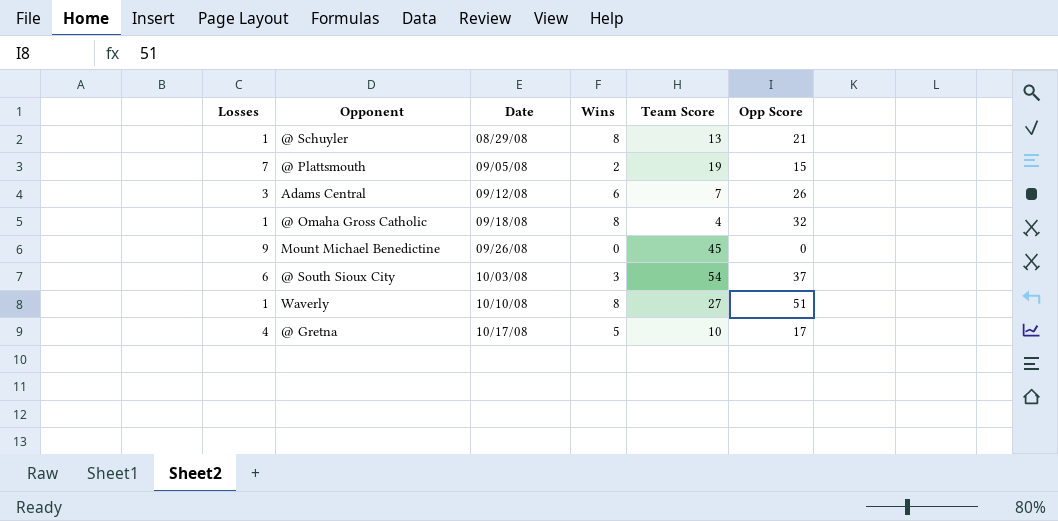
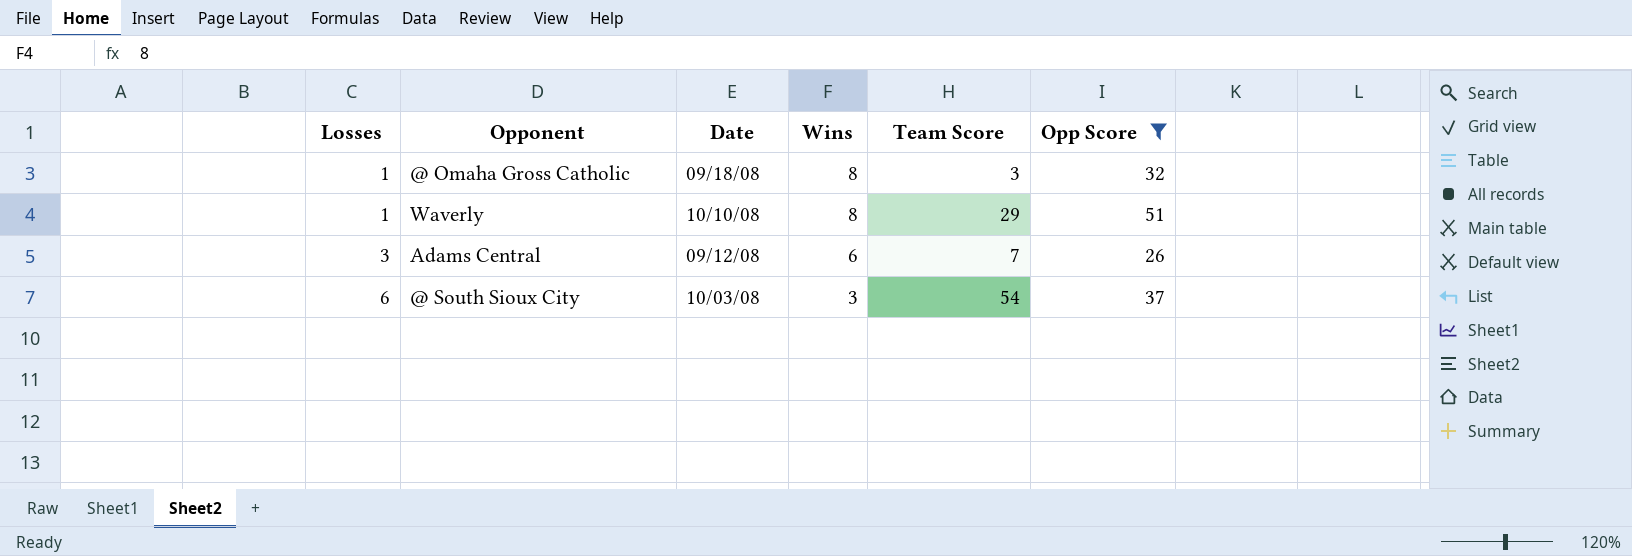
filter: none -> Opp Score >= 26
row order: Date ascending -> Losses ascending
@ Omaha Gross Catholic | Team Score: 4 -> 3
Waverly | Team Score: 27 -> 29

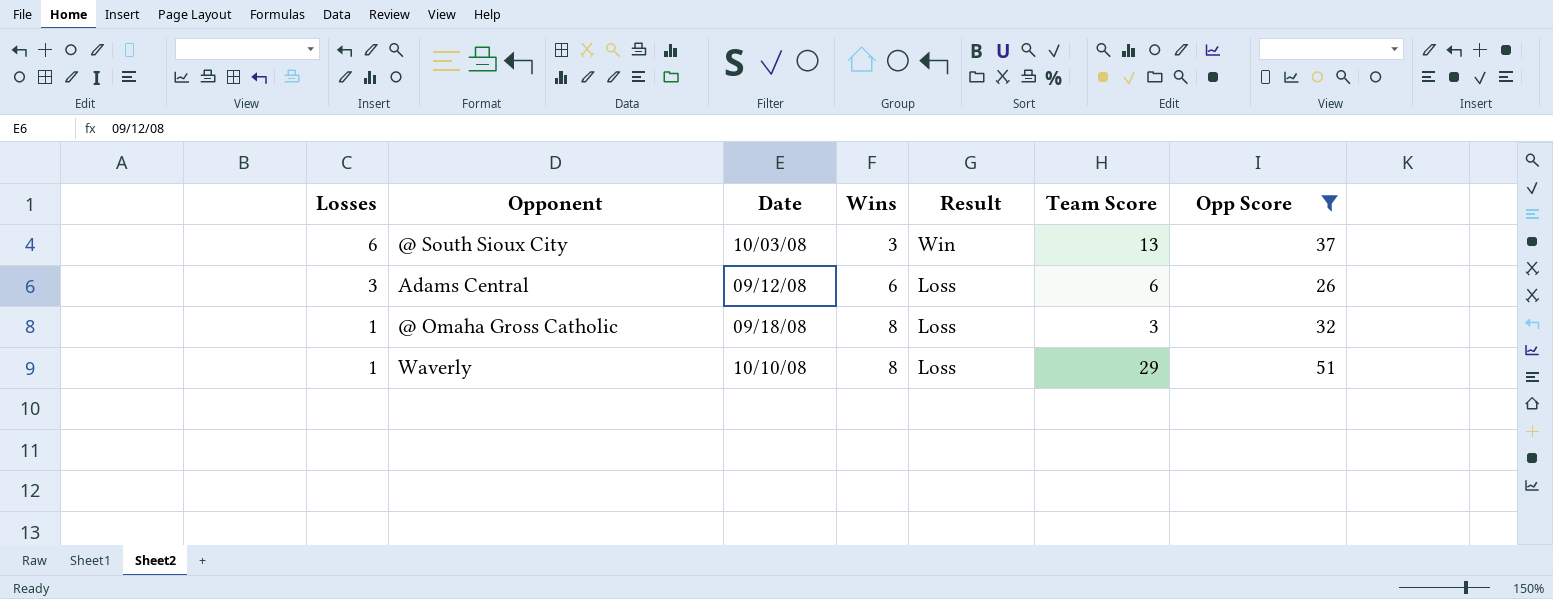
row order: Losses ascending -> Losses descending
column Result | position: none -> 5
@ South Sioux City | Team Score: 54 -> 13
Adams Central | Team Score: 7 -> 6

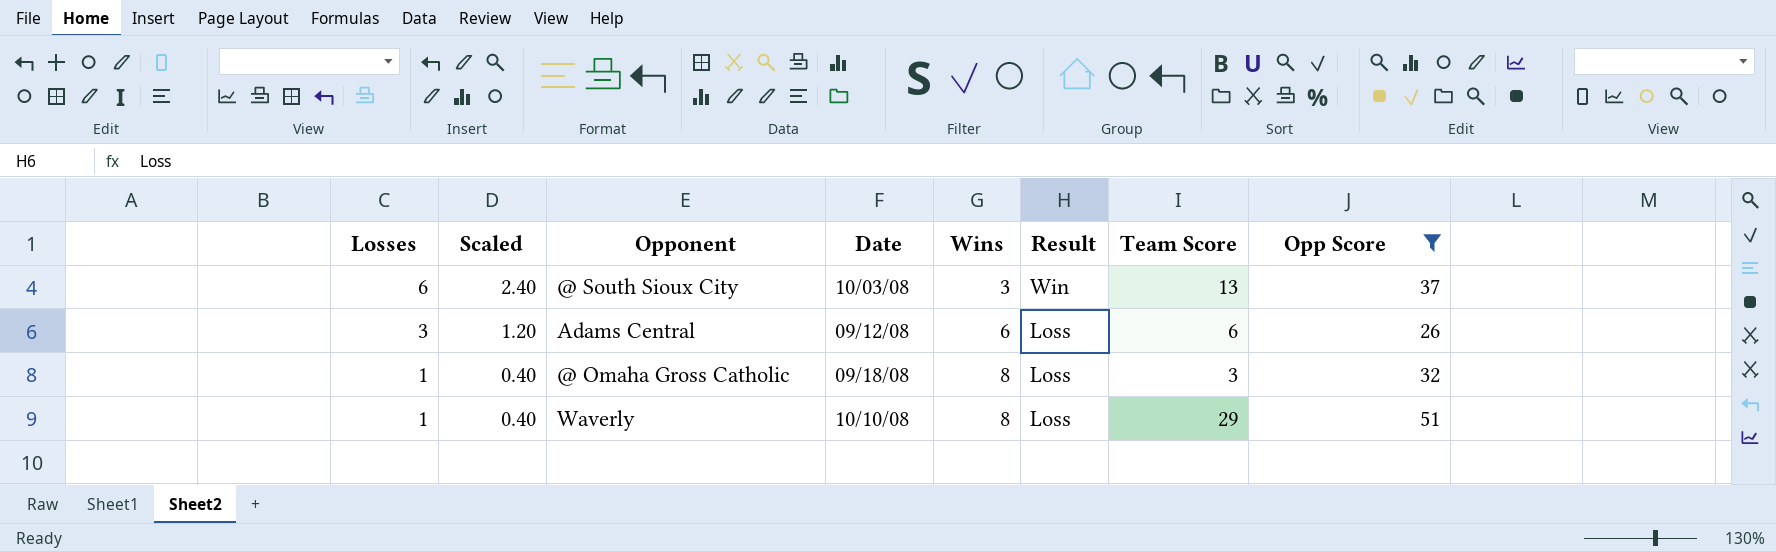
column Scaled | formula: none -> [Losses] * 0.4

